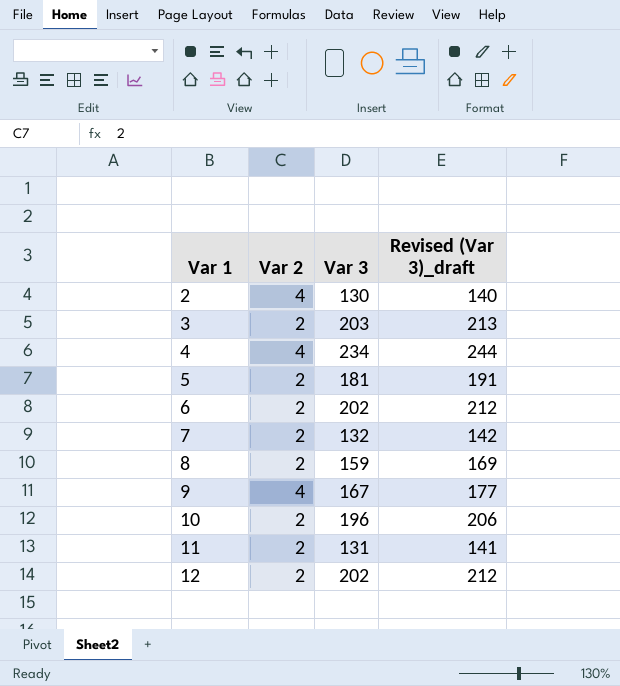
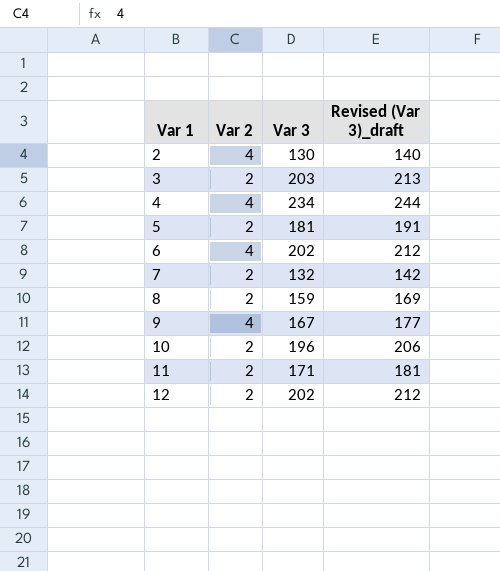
6 | Var 2: 2 -> 4
11 | Var 3: 131 -> 171
11 | Revised (Var 3)_draft: 141 -> 181

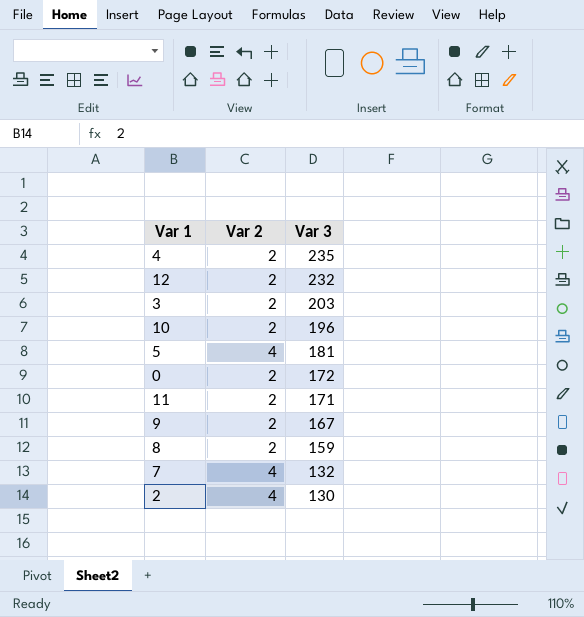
row order: Var 1 ascending -> Var 3 descending
column Revised (Var 3)_draft | formula: [Var 3] + 10 -> none
row 6: 4 | 202 | 212 -> none
4 | Var 2: 4 -> 2
4 | Var 3: 234 -> 235
12 | Var 3: 202 -> 232
5 | Var 2: 2 -> 4
row 0: none -> 2 | 172
9 | Var 2: 4 -> 2
7 | Var 2: 2 -> 4

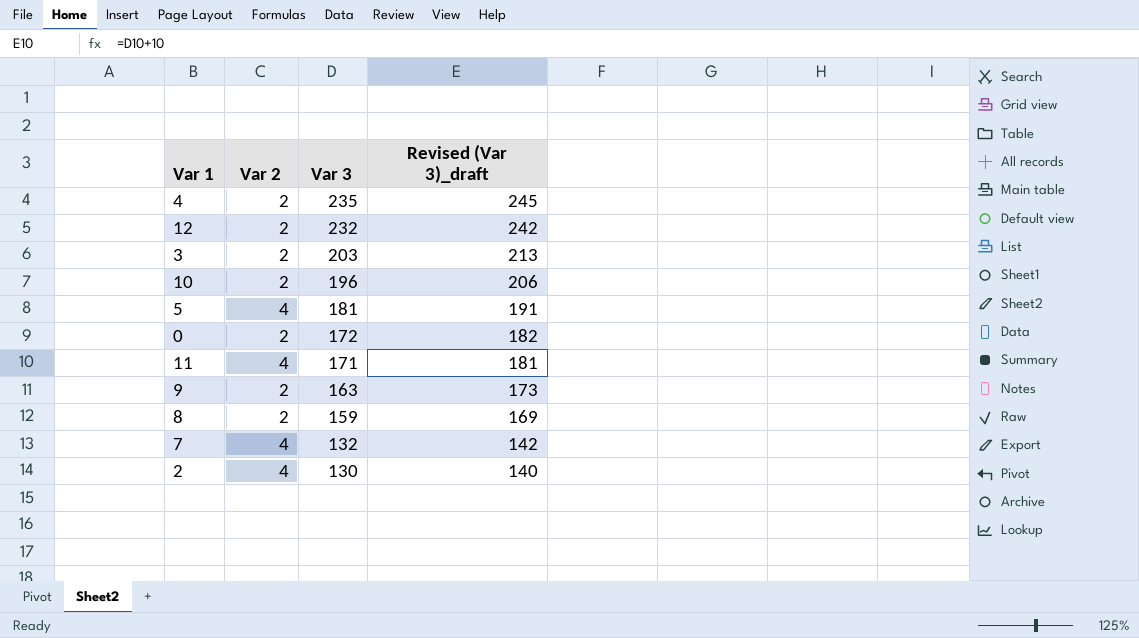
column Revised (Var 3)_draft | formula: none -> [Var 3] + 10
11 | Var 2: 2 -> 4
9 | Var 3: 167 -> 163

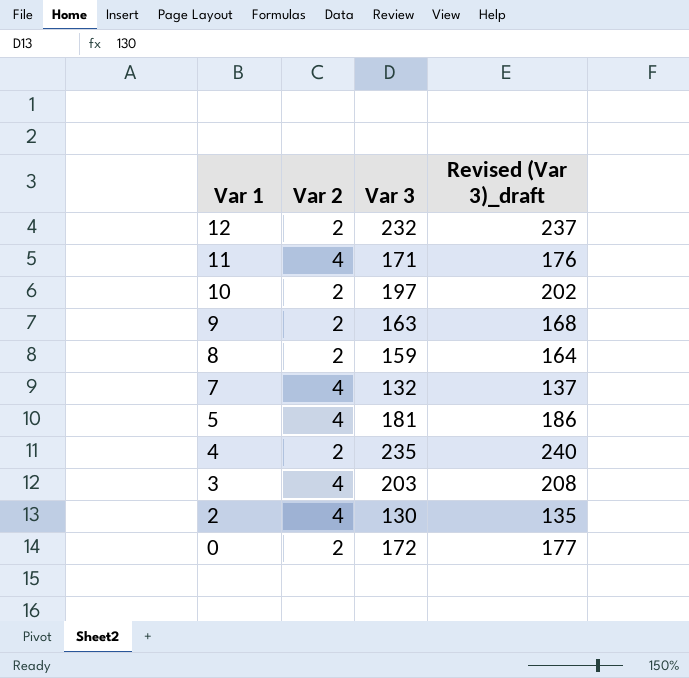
row order: Var 3 descending -> Var 1 descending
column Revised (Var 3)_draft | formula: [Var 3] + 10 -> [Var 3] + 5
10 | Var 3: 196 -> 197
3 | Var 2: 2 -> 4

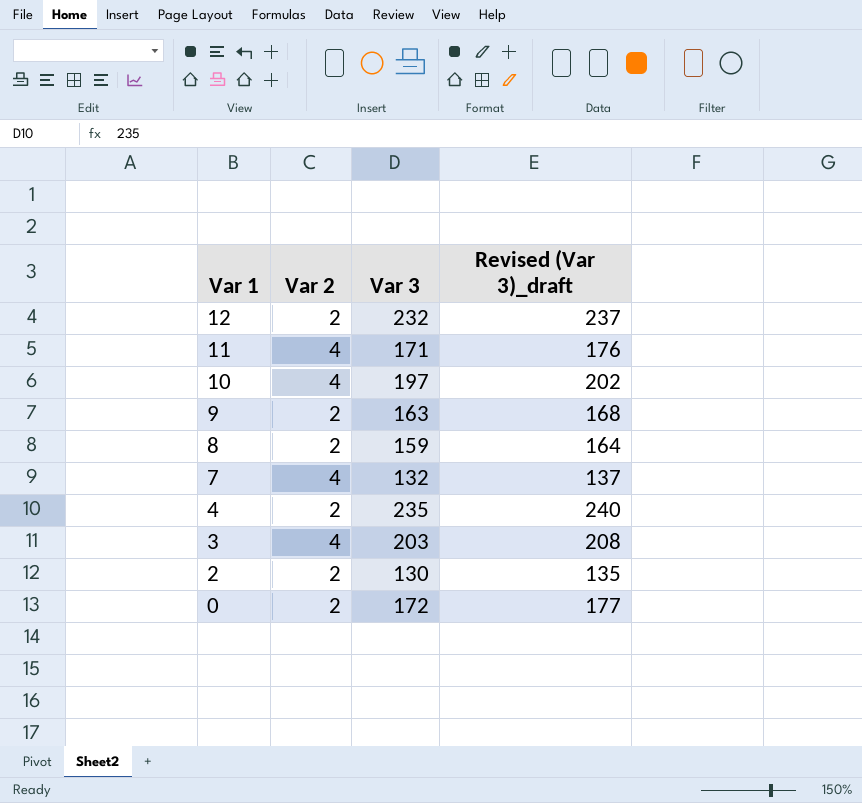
row 5: 4 | 181 | 186 -> none
10 | Var 2: 2 -> 4
2 | Var 2: 4 -> 2

